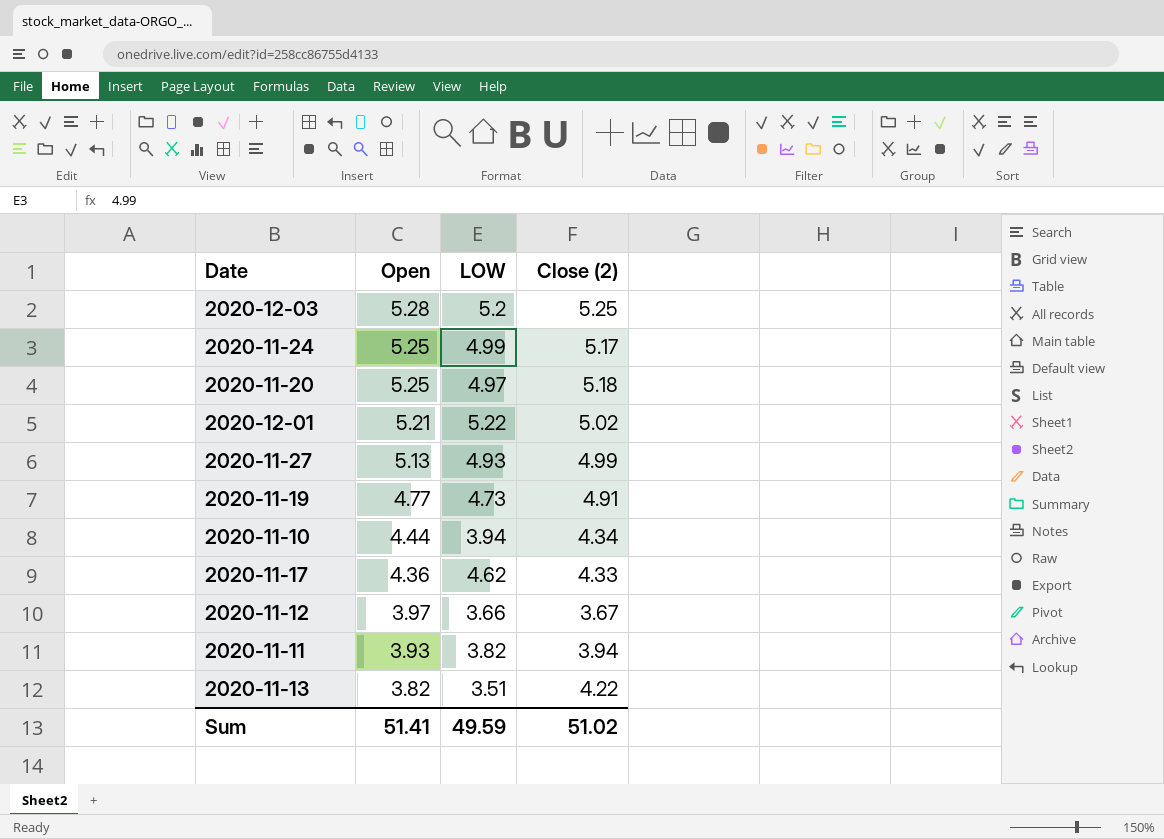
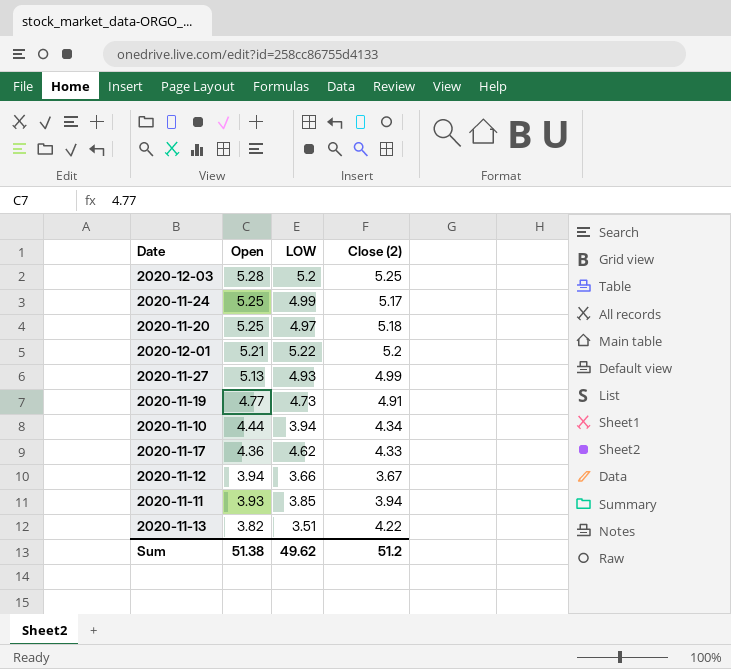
2020-12-01 | Close (2): 5.02 -> 5.2
2020-11-12 | Open: 3.97 -> 3.94
2020-11-11 | LOW: 3.82 -> 3.85
Sum | Open: 51.41 -> 51.38
Sum | LOW: 49.59 -> 49.62
Sum | Close (2): 51.02 -> 51.2

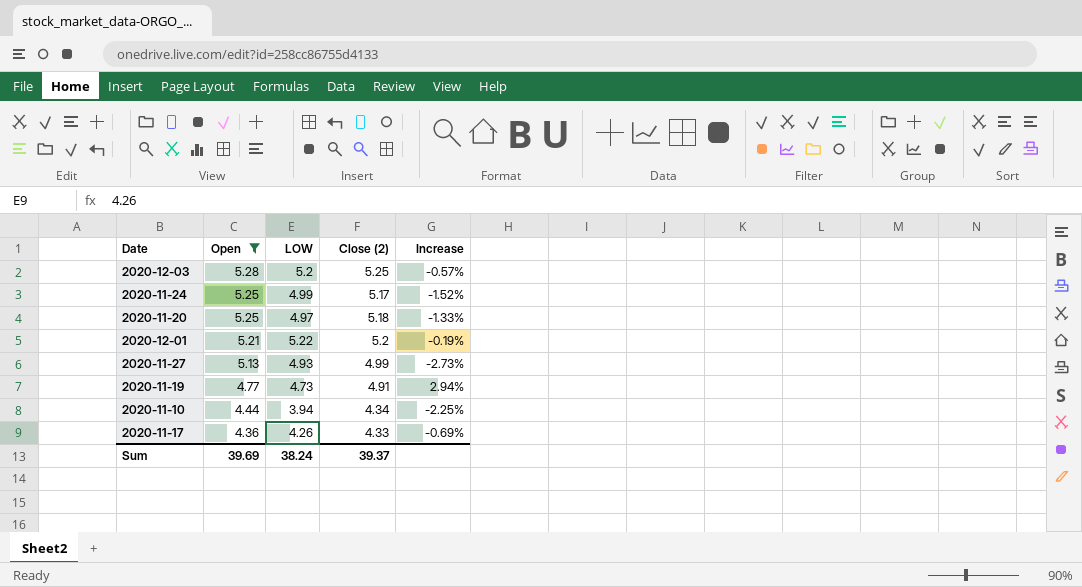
filter: none -> Open >= 4.36
column Increase | formula: none -> ([Close (2)] - [Open]) / [Open]
2020-11-17 | LOW: 4.62 -> 4.26
Sum | Open: 51.38 -> 39.69
Sum | LOW: 49.62 -> 38.24
Sum | Close (2): 51.2 -> 39.37

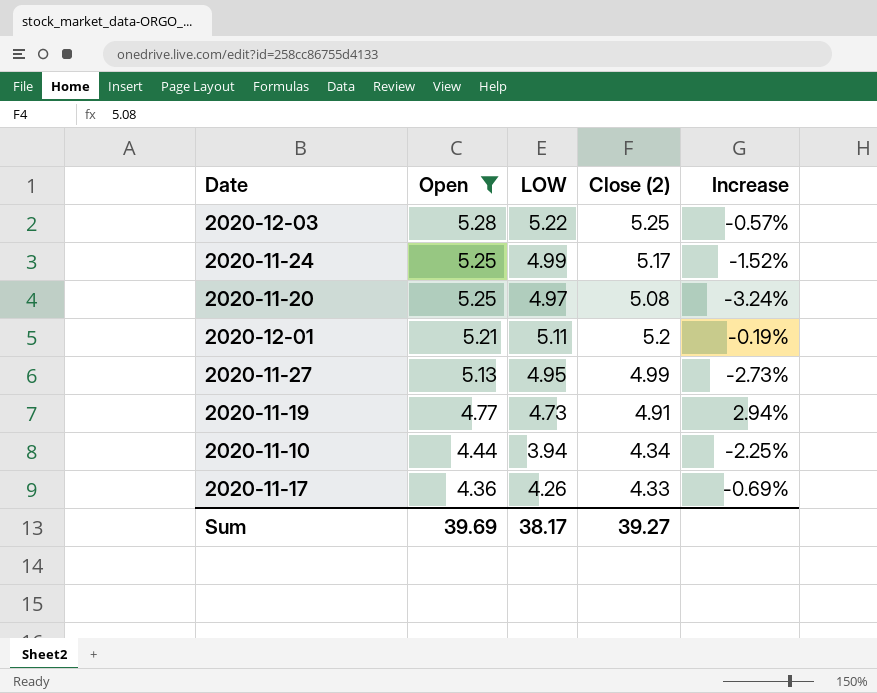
2020-12-03 | LOW: 5.2 -> 5.22
2020-11-20 | Close (2): 5.18 -> 5.08
2020-11-20 | Increase: -1.33% -> -3.24%
2020-12-01 | LOW: 5.22 -> 5.11
2020-11-27 | LOW: 4.93 -> 4.95
Sum | LOW: 38.24 -> 38.17
Sum | Close (2): 39.37 -> 39.27

